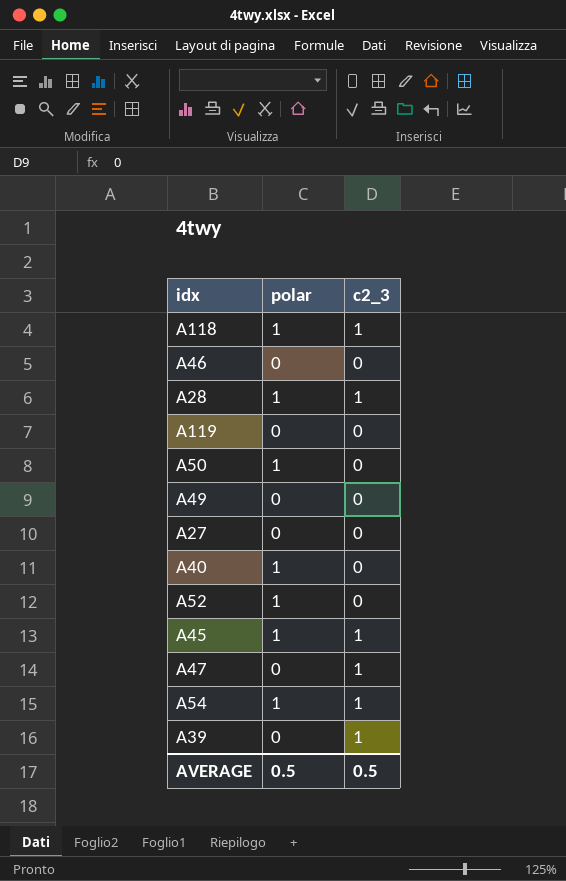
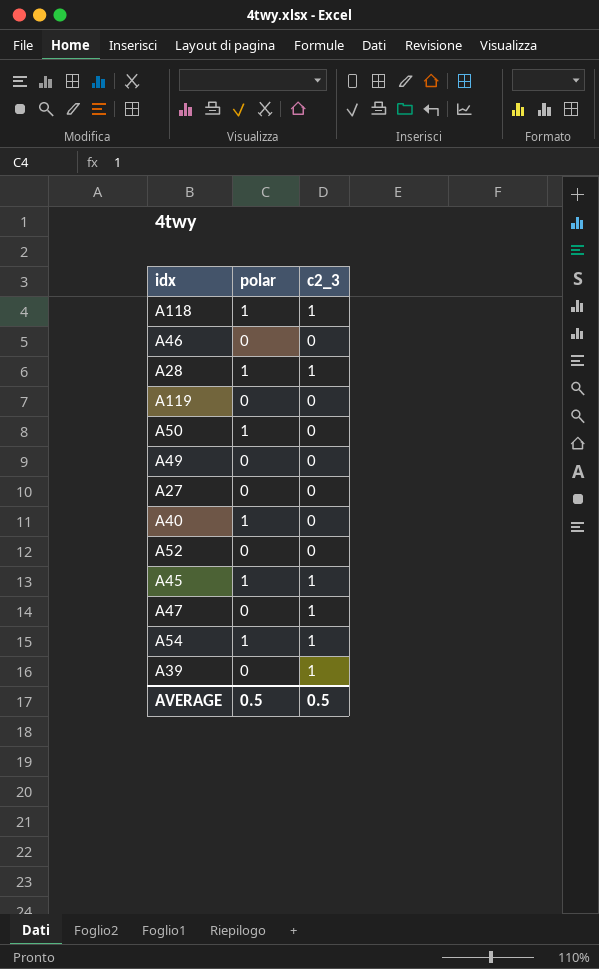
A52 | polar: 1 -> 0

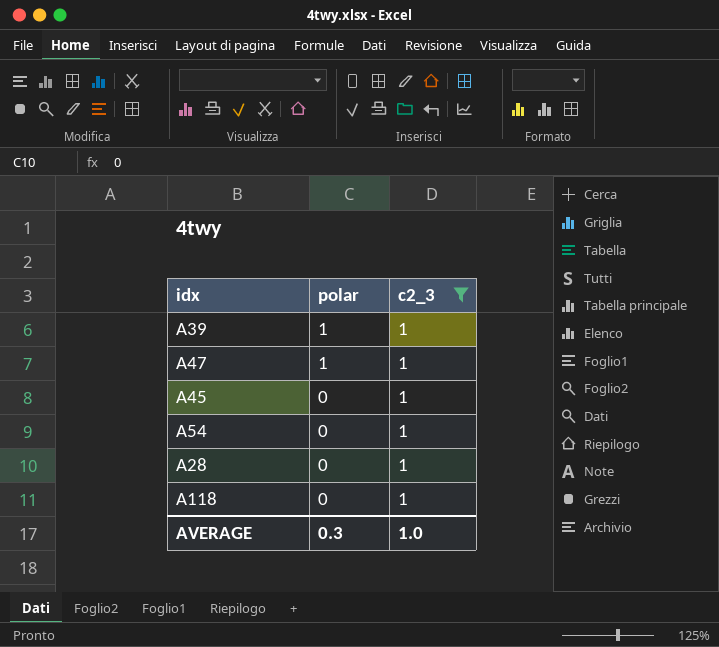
filter: none -> c2_3 = 1
row order: none -> polar descending
A39 | polar: 0 -> 1
A47 | polar: 0 -> 1
A45 | polar: 1 -> 0
A54 | polar: 1 -> 0
A28 | polar: 1 -> 0
A118 | polar: 1 -> 0
AVERAGE | polar: 0.5 -> 0.3
AVERAGE | c2_3: 0.5 -> 1.0

